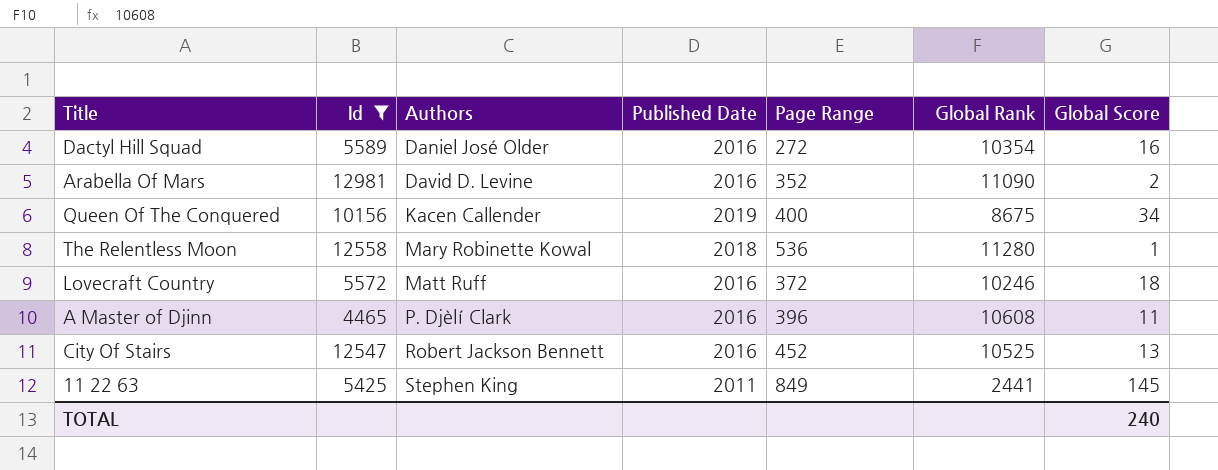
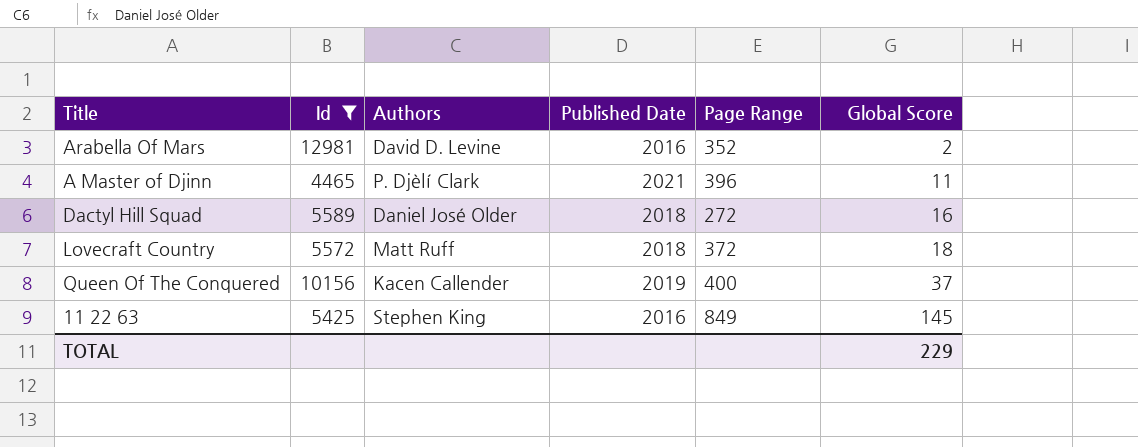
row order: Authors ascending -> Global Score ascending
column Global Rank | position: 6 -> none
row The Relentless Moon: 12558 | Mary Robinette Kowal | 2018 | 536 | 11280 | 1 -> none
row City Of Stairs: 12547 | Robert Jackson Bennett | 2016 | 452 | 10525 | 13 -> none
A Master of Djinn | Published Date: 2016 -> 2021
Dactyl Hill Squad | Published Date: 2016 -> 2018
Lovecraft Country | Published Date: 2016 -> 2018
Queen Of The Conquered | Global Score: 34 -> 37
11 22 63 | Published Date: 2011 -> 2016
TOTAL | Global Score: 240 -> 229

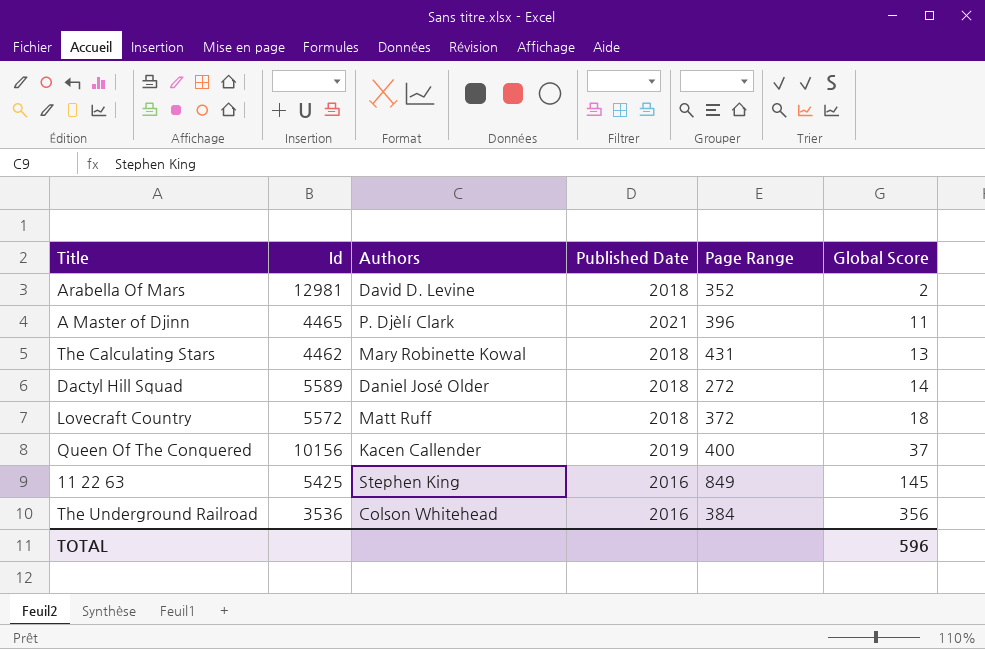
filter: Id >= 4465 -> none
Arabella Of Mars | Published Date: 2016 -> 2018
Dactyl Hill Squad | Global Score: 16 -> 14
TOTAL | Global Score: 229 -> 596

